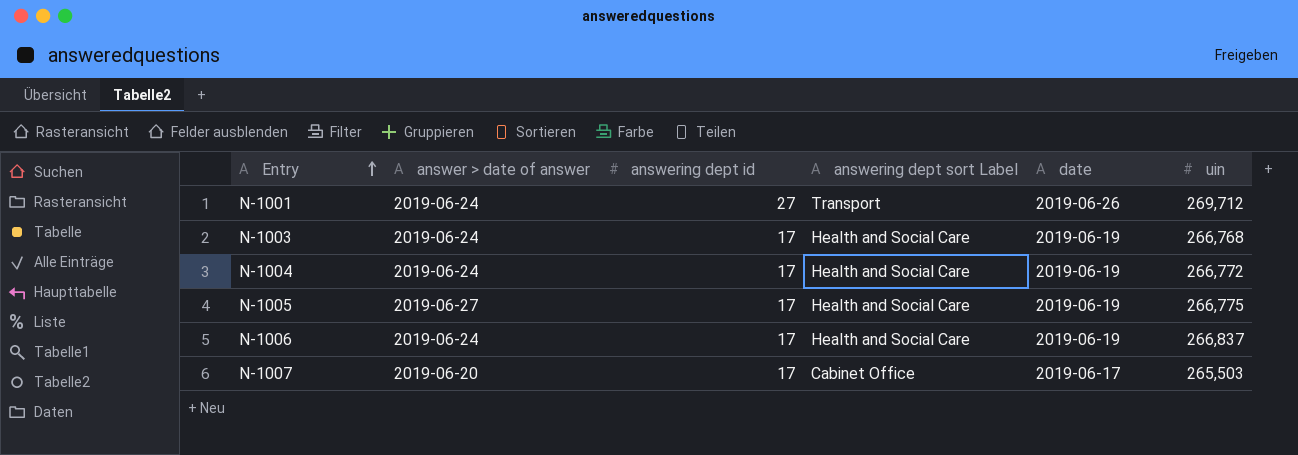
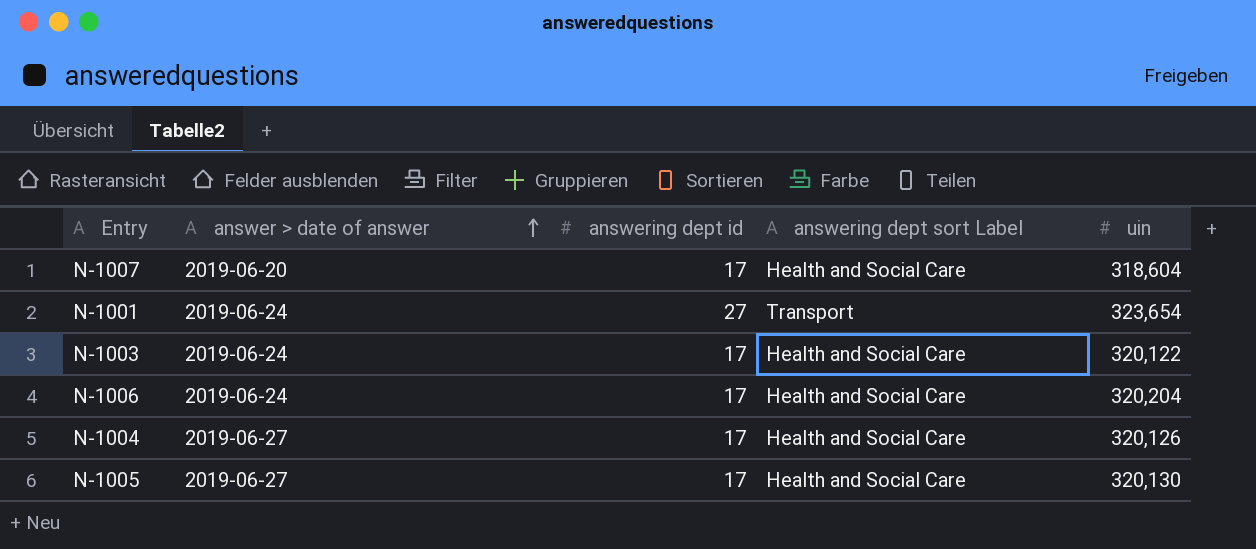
row order: Entry ascending -> answer > date of answer ascending
column date | position: 5 -> none
N-1007 | answering dept sort Label: Cabinet Office -> Health and Social Care
N-1007 | uin: 265,503 -> 318,604
N-1001 | uin: 269,712 -> 323,654
N-1003 | uin: 266,768 -> 320,122
N-1006 | uin: 266,837 -> 320,204
N-1004 | answer > date of answer: 2019-06-24 -> 2019-06-27
N-1004 | uin: 266,772 -> 320,126
N-1005 | uin: 266,775 -> 320,130

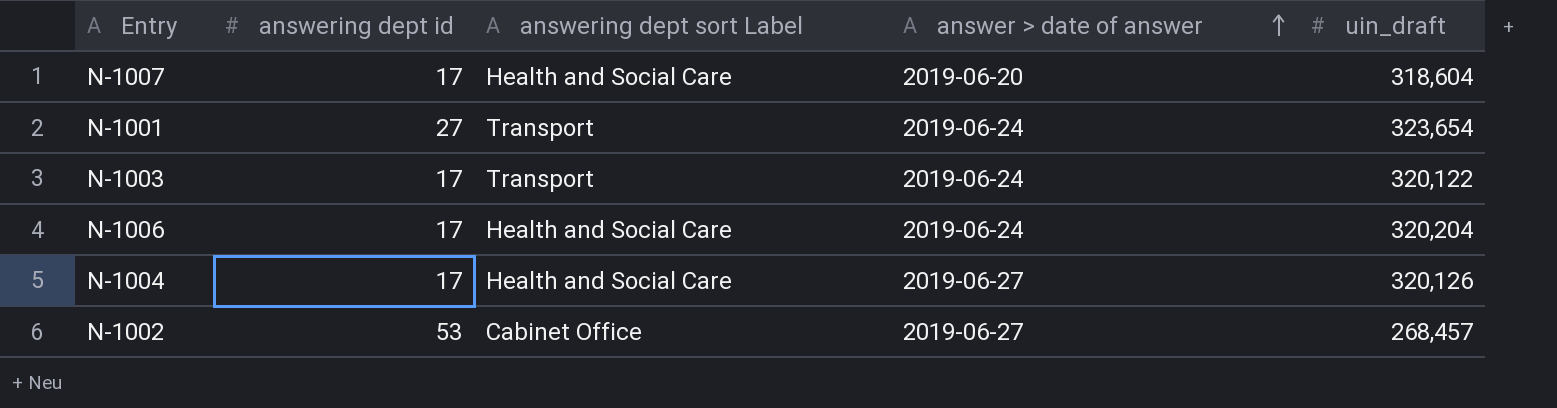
column answer > date of answer | position: 2 -> 4
column name: uin -> uin_draft
row N-1005: 2019-06-27 | 17 | Health and Social Care | 320,130 -> none
N-1003 | answering dept sort Label: Health and Social Care -> Transport
row N-1002: none -> 53 | Cabinet Office | 2019-06-27 | 268,457

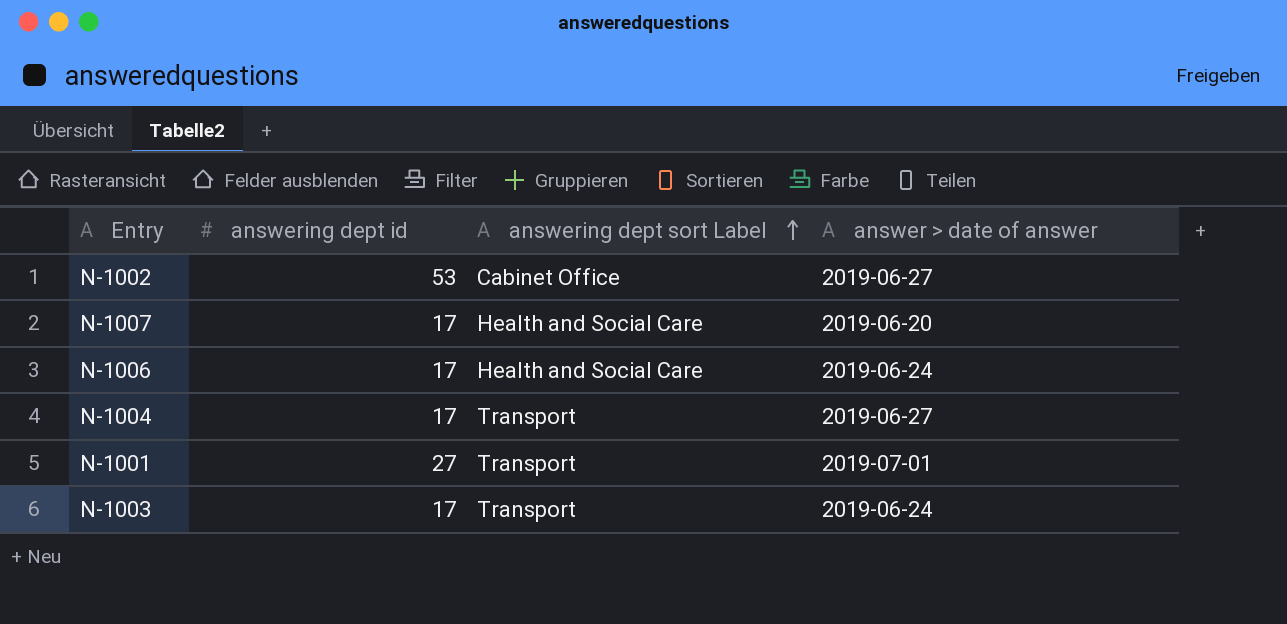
row order: answer > date of answer ascending -> answering dept sort Label ascending
column uin_draft | position: 5 -> none
N-1004 | answering dept sort Label: Health and Social Care -> Transport
N-1001 | answer > date of answer: 2019-06-24 -> 2019-07-01

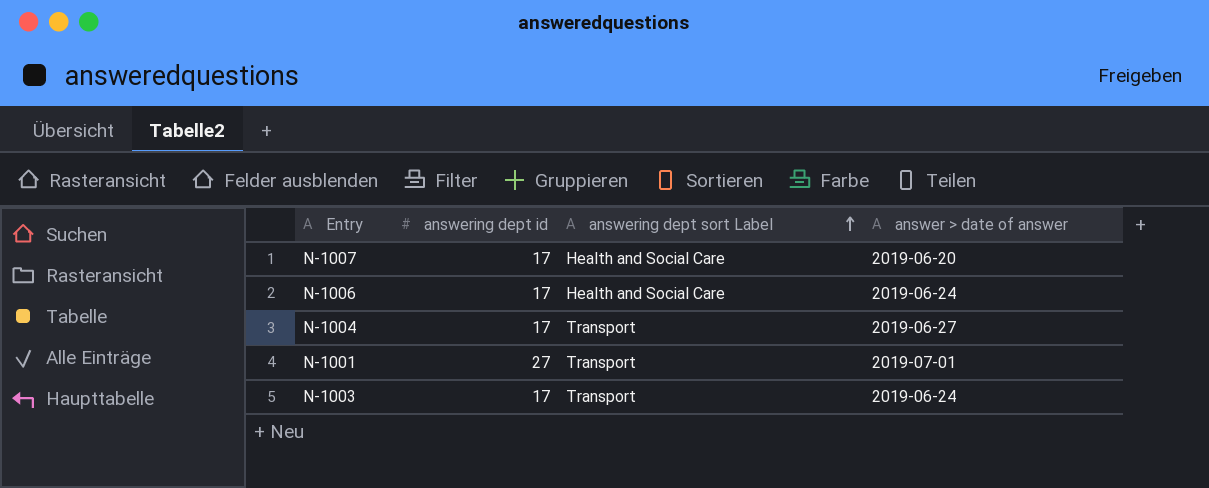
row N-1002: 53 | Cabinet Office | 2019-06-27 -> none

